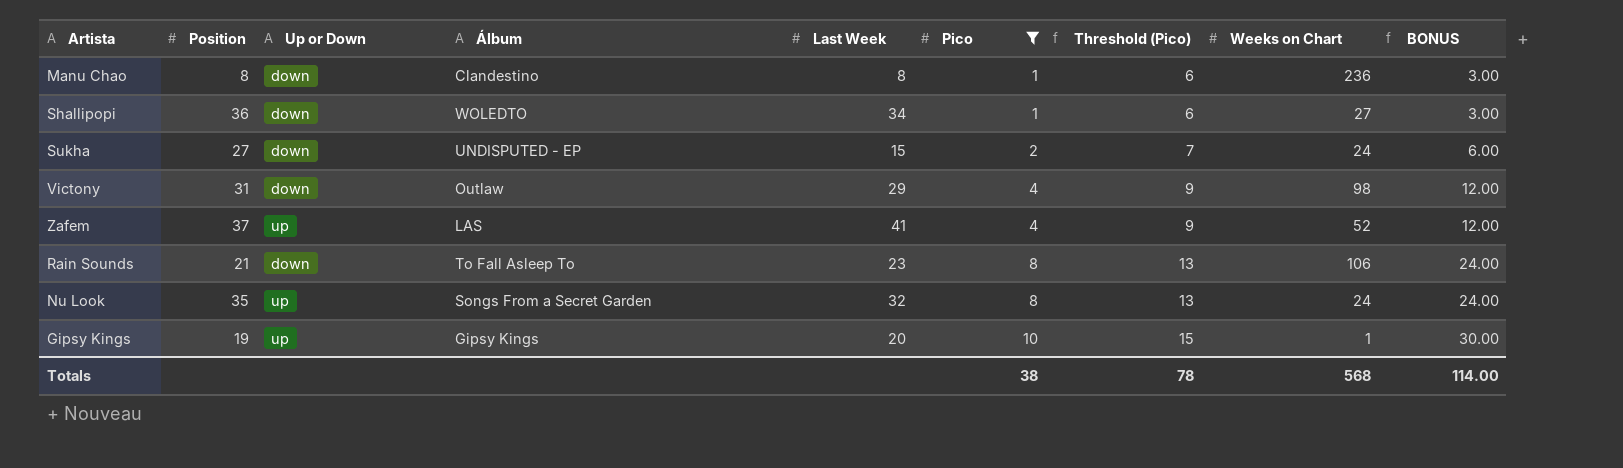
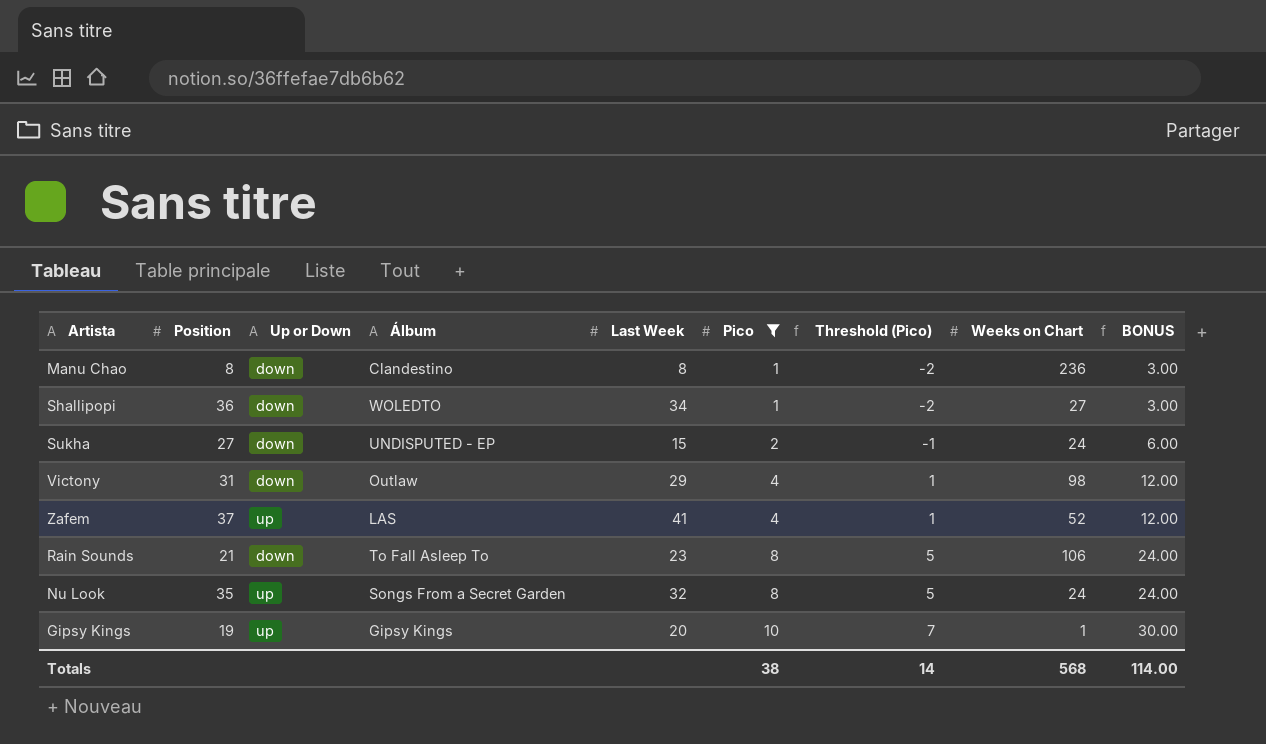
column Threshold (Pico) | formula: [Pico] + 5 -> [Pico] - 3
Totals | Threshold (Pico): 78 -> 14

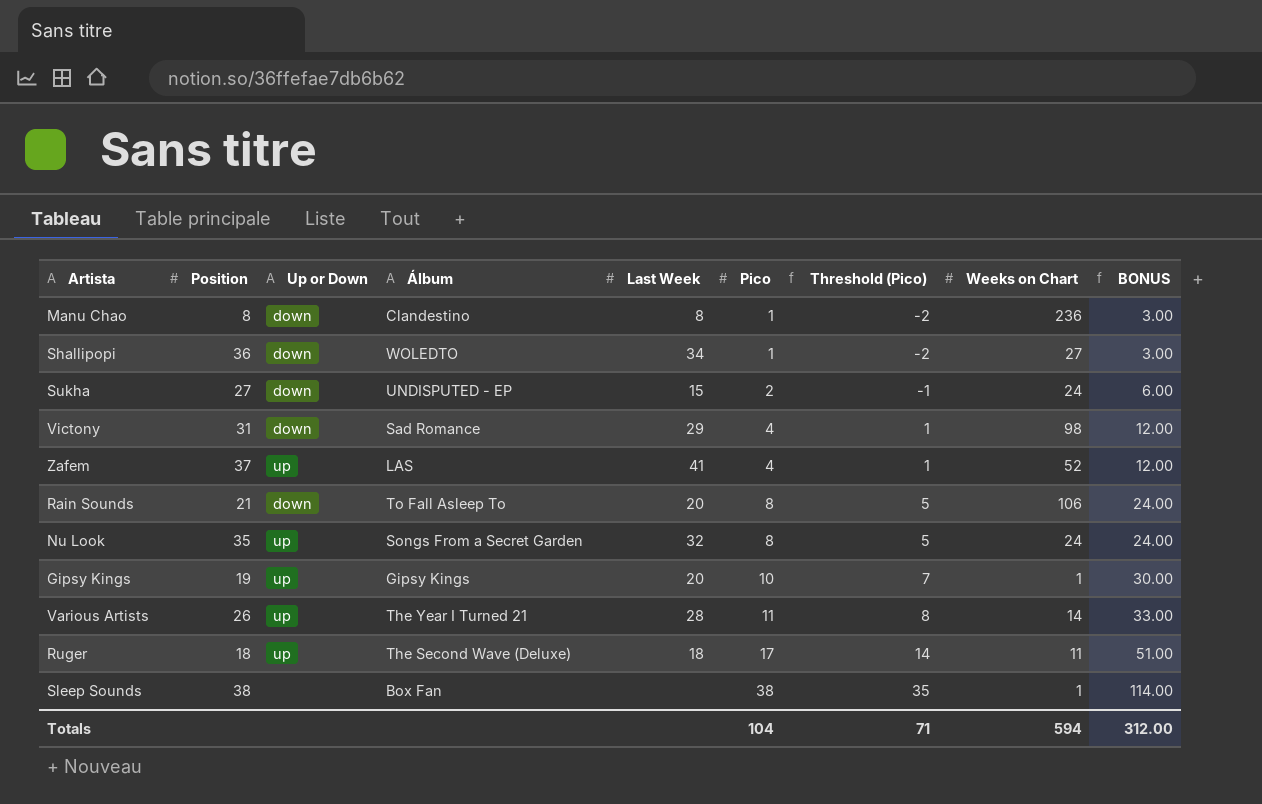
filter: Pico <= 10 -> none
Victony | Álbum: Outlaw -> Sad Romance
Rain Sounds | Last Week: 23 -> 20
Totals | Pico: 38 -> 104
Totals | Threshold (Pico): 14 -> 71
Totals | Weeks on Chart: 568 -> 594
Totals | BONUS: 114.00 -> 312.00

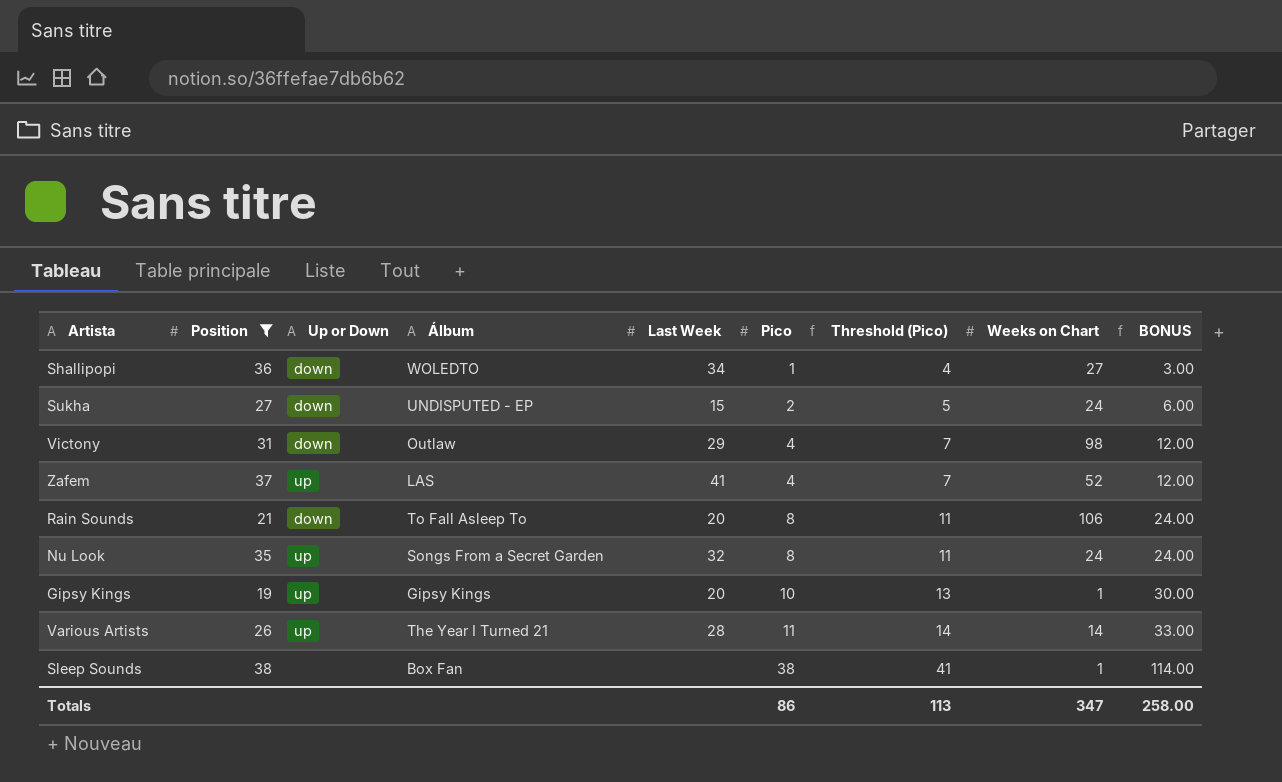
filter: none -> Position >= 19
column Threshold (Pico) | formula: [Pico] - 3 -> [Pico] + 3
Victony | Álbum: Sad Romance -> Outlaw
Totals | Pico: 104 -> 86
Totals | Threshold (Pico): 71 -> 113
Totals | Weeks on Chart: 594 -> 347
Totals | BONUS: 312.00 -> 258.00

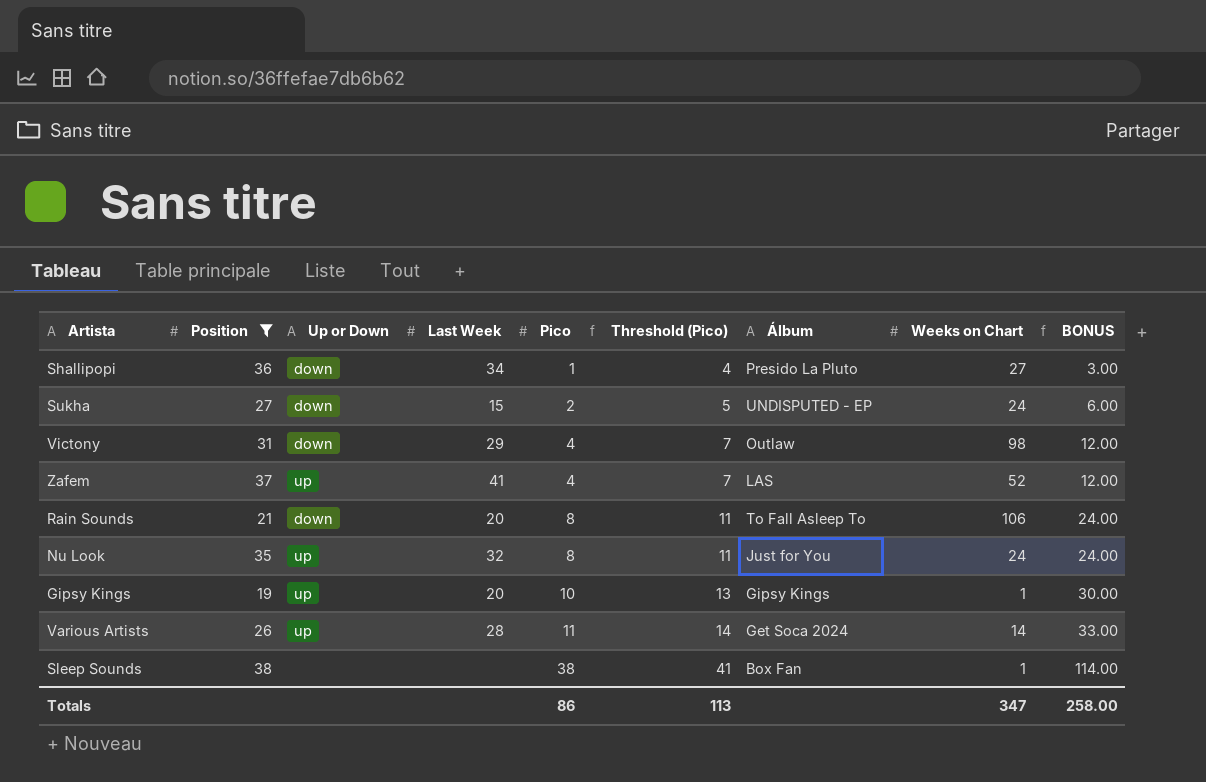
column Álbum | position: 4 -> 7
Shallipopi | Álbum: WOLEDTO -> Presido La Pluto
Nu Look | Álbum: Songs From a Secret Garden -> Just for You
Various Artists | Álbum: The Year I Turned 21 -> Get Soca 2024

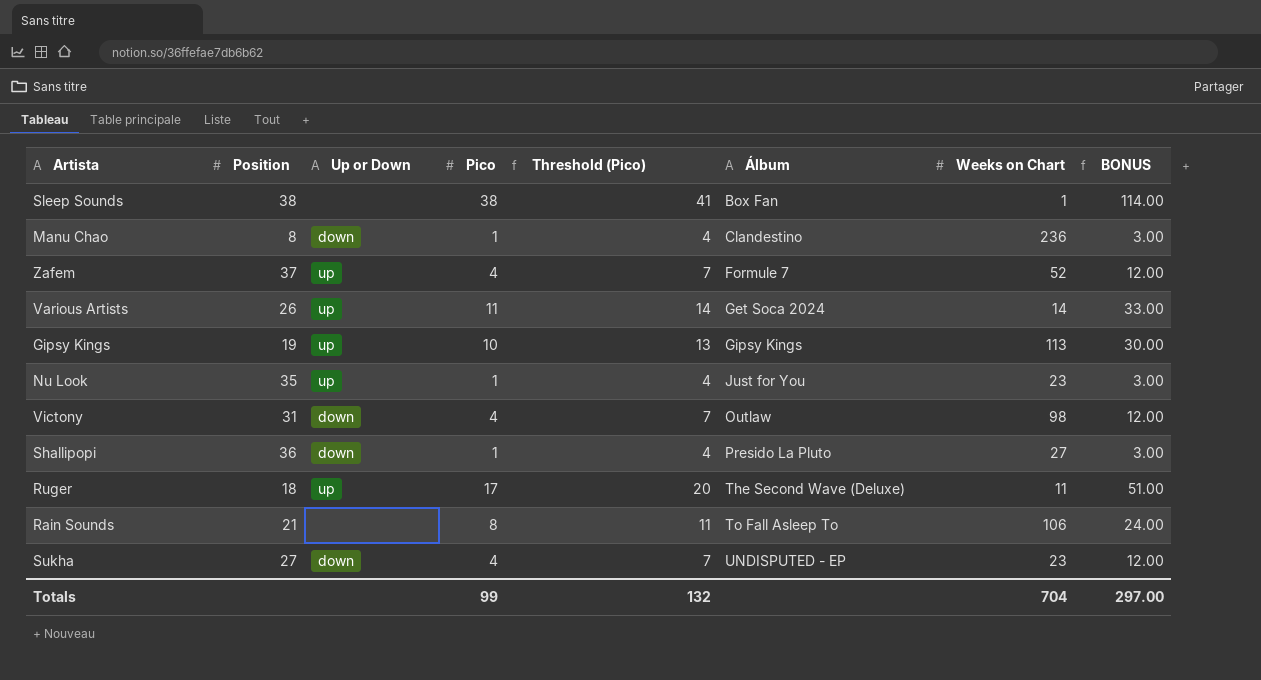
filter: Position >= 19 -> none
row order: Pico ascending -> Álbum ascending
column Last Week | position: 4 -> none
Zafem | Álbum: LAS -> Formule 7
Gipsy Kings | Weeks on Chart: 1 -> 113
Nu Look | Pico: 8 -> 1
Nu Look | Threshold (Pico): 11 -> 4
Nu Look | Weeks on Chart: 24 -> 23
Nu Look | BONUS: 24.00 -> 3.00
Rain Sounds | Up or Down: down -> none
Sukha | Pico: 2 -> 4
Sukha | Threshold (Pico): 5 -> 7
Sukha | Weeks on Chart: 24 -> 23
Sukha | BONUS: 6.00 -> 12.00
Totals | Pico: 86 -> 99
Totals | Threshold (Pico): 113 -> 132
Totals | Weeks on Chart: 347 -> 704
Totals | BONUS: 258.00 -> 297.00

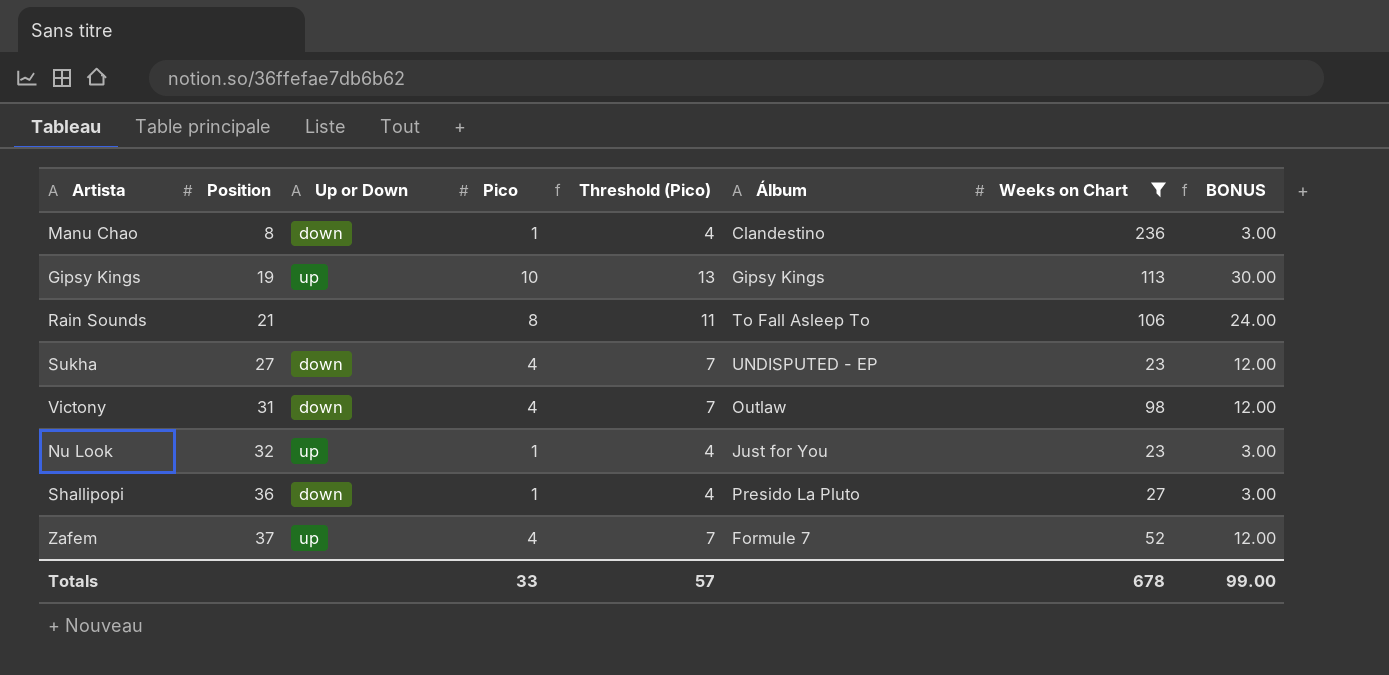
filter: none -> Weeks on Chart >= 23
row order: Álbum ascending -> Position ascending
Nu Look | Position: 35 -> 32
Totals | Pico: 99 -> 33
Totals | Threshold (Pico): 132 -> 57
Totals | Weeks on Chart: 704 -> 678
Totals | BONUS: 297.00 -> 99.00

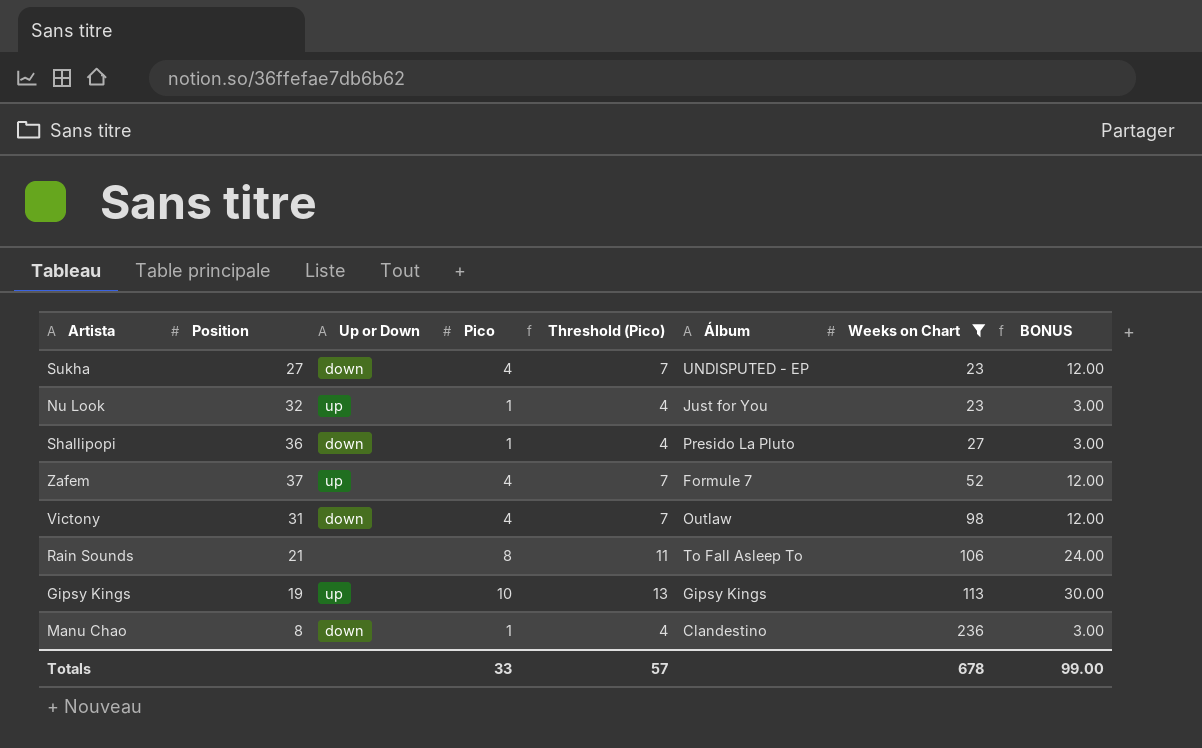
row order: Position ascending -> Weeks on Chart ascending

